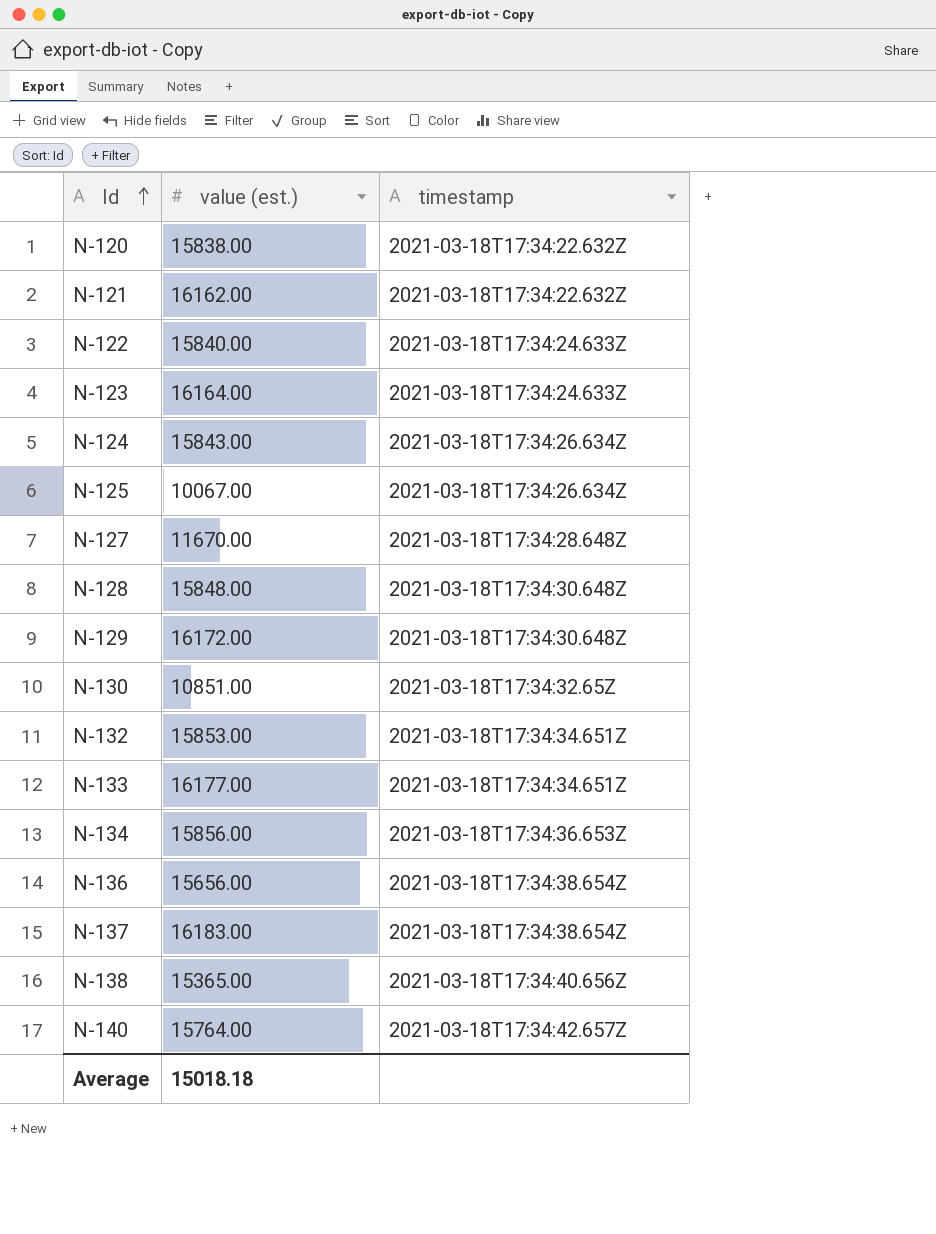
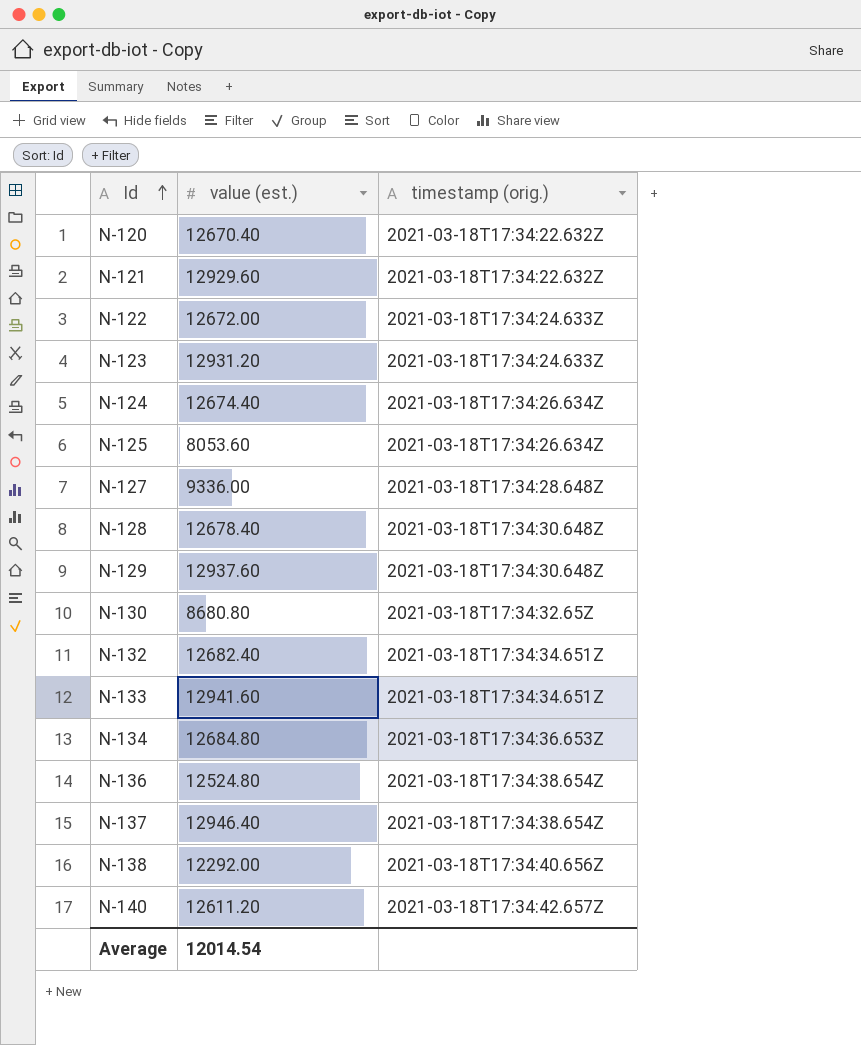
column name: timestamp -> timestamp (orig.)
N-120 | value (est.): 15838.00 -> 12670.40
N-121 | value (est.): 16162.00 -> 12929.60
N-122 | value (est.): 15840.00 -> 12672.00
N-123 | value (est.): 16164.00 -> 12931.20
N-124 | value (est.): 15843.00 -> 12674.40
N-125 | value (est.): 10067.00 -> 8053.60
N-127 | value (est.): 11670.00 -> 9336.00
N-128 | value (est.): 15848.00 -> 12678.40
N-129 | value (est.): 16172.00 -> 12937.60
N-130 | value (est.): 10851.00 -> 8680.80
N-132 | value (est.): 15853.00 -> 12682.40
N-133 | value (est.): 16177.00 -> 12941.60
N-134 | value (est.): 15856.00 -> 12684.80
N-136 | value (est.): 15656.00 -> 12524.80
N-137 | value (est.): 16183.00 -> 12946.40
N-138 | value (est.): 15365.00 -> 12292.00
N-140 | value (est.): 15764.00 -> 12611.20
Average | value (est.): 15018.18 -> 12014.54

